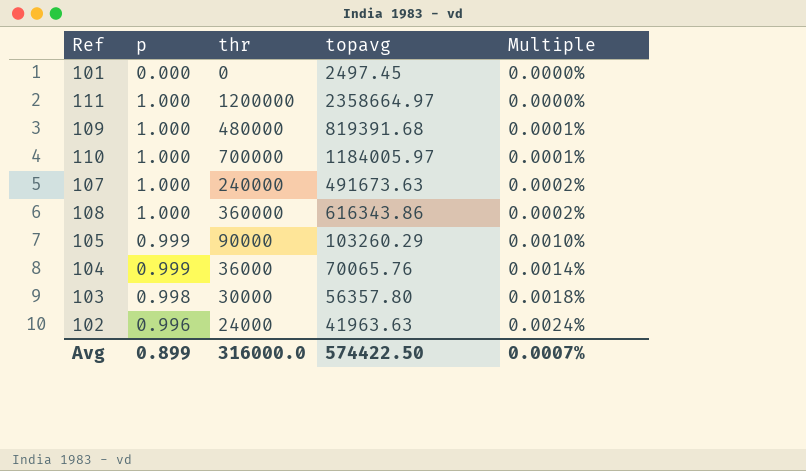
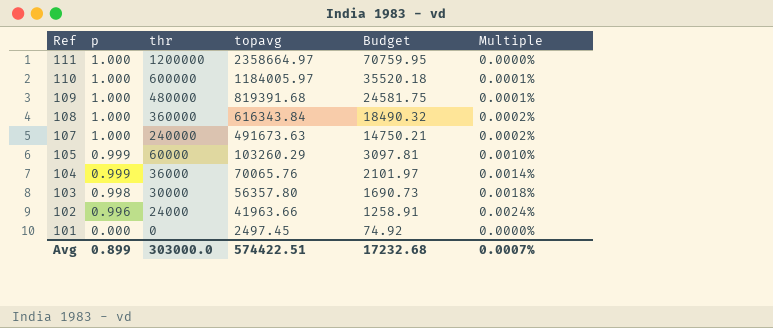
row order: Multiple ascending -> Ref descending
column Budget | formula: none -> [topavg] * 0.03
110 | thr: 700000 -> 600000
108 | topavg: 616343.86 -> 616343.84
105 | thr: 90000 -> 60000
102 | topavg: 41963.63 -> 41963.66
Avg | thr: 316000.0 -> 303000.0
Avg | topavg: 574422.50 -> 574422.51

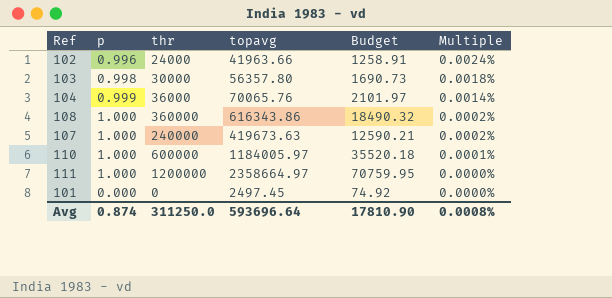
row order: Ref descending -> Multiple descending
row 109: 1.000 | 480000 | 819391.68 | 24581.75 | 0.0001% -> none
row 105: 0.999 | 60000 | 103260.29 | 3097.81 | 0.0010% -> none
108 | topavg: 616343.84 -> 616343.86
107 | topavg: 491673.63 -> 419673.63
107 | Budget: 14750.21 -> 12590.21
Avg | p: 0.899 -> 0.874
Avg | thr: 303000.0 -> 311250.0
Avg | topavg: 574422.51 -> 593696.64
Avg | Budget: 17232.68 -> 17810.90
Avg | Multiple: 0.0007% -> 0.0008%

